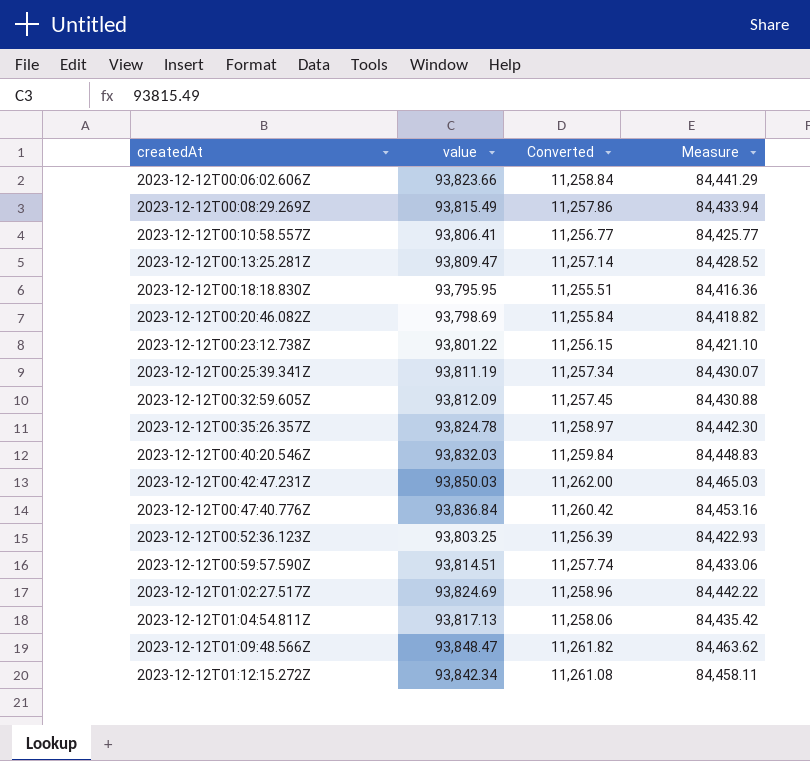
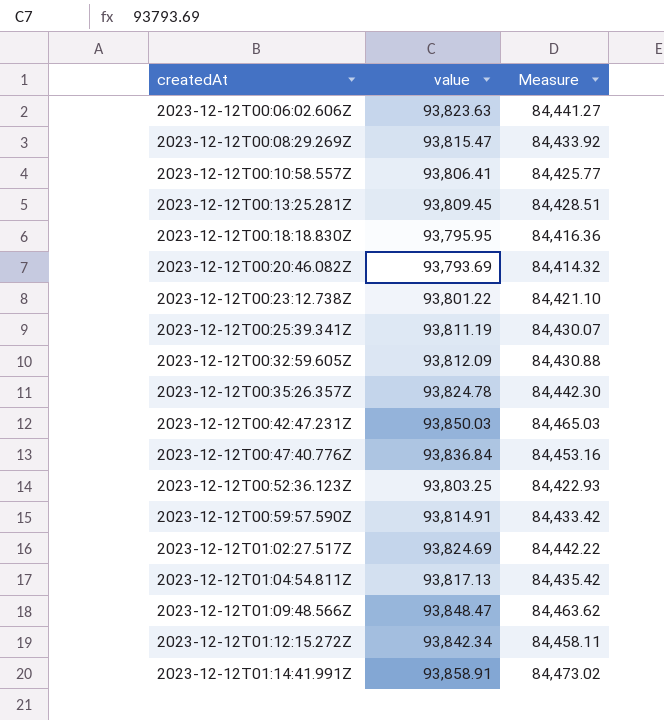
column Converted | formula: [value] * 0.12 -> none
row 2023-12-12T00:40:20.546Z: 93,832.03 | 11,259.84 | 84,448.83 -> none
2023-12-12T00:06:02.606Z | value: 93,823.66 -> 93,823.63
2023-12-12T00:06:02.606Z | Measure: 84,441.29 -> 84,441.27
2023-12-12T00:08:29.269Z | value: 93,815.49 -> 93,815.47
2023-12-12T00:08:29.269Z | Measure: 84,433.94 -> 84,433.92
2023-12-12T00:13:25.281Z | value: 93,809.47 -> 93,809.45
2023-12-12T00:13:25.281Z | Measure: 84,428.52 -> 84,428.51
2023-12-12T00:20:46.082Z | value: 93,798.69 -> 93,793.69
2023-12-12T00:20:46.082Z | Measure: 84,418.82 -> 84,414.32
2023-12-12T00:59:57.590Z | value: 93,814.51 -> 93,814.91
2023-12-12T00:59:57.590Z | Measure: 84,433.06 -> 84,433.42
row 2023-12-12T01:14:41.991Z: none -> 93,858.91 | 84,473.02

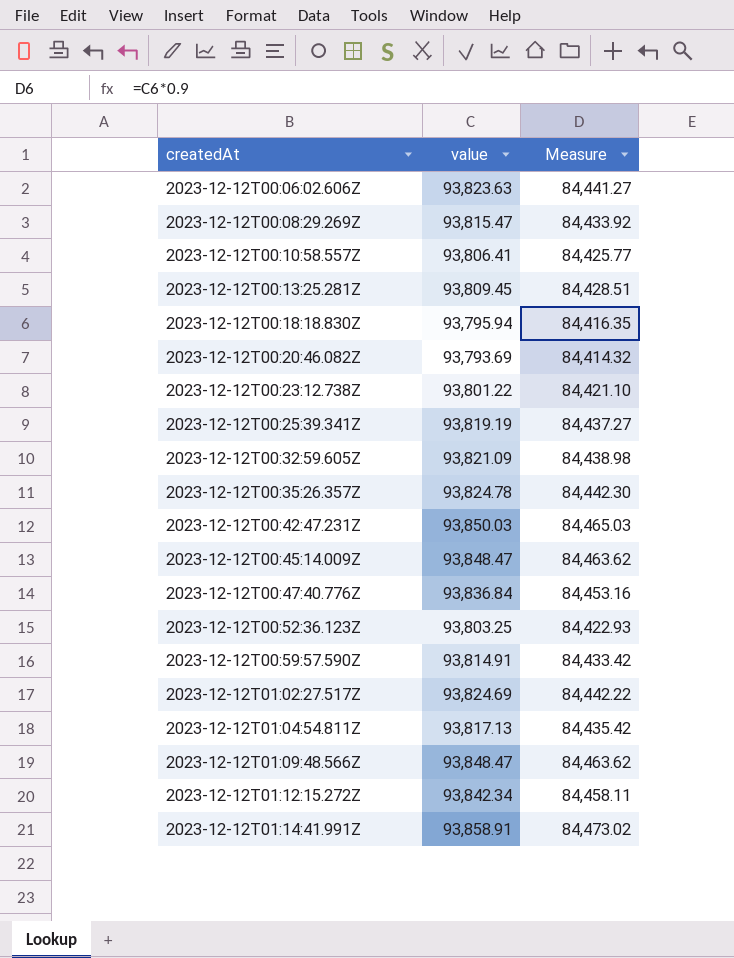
2023-12-12T00:18:18.830Z | value: 93,795.95 -> 93,795.94
2023-12-12T00:18:18.830Z | Measure: 84,416.36 -> 84,416.35
2023-12-12T00:25:39.341Z | value: 93,811.19 -> 93,819.19
2023-12-12T00:25:39.341Z | Measure: 84,430.07 -> 84,437.27
2023-12-12T00:32:59.605Z | value: 93,812.09 -> 93,821.09
2023-12-12T00:32:59.605Z | Measure: 84,430.88 -> 84,438.98
row 2023-12-12T00:45:14.009Z: none -> 93,848.47 | 84,463.62

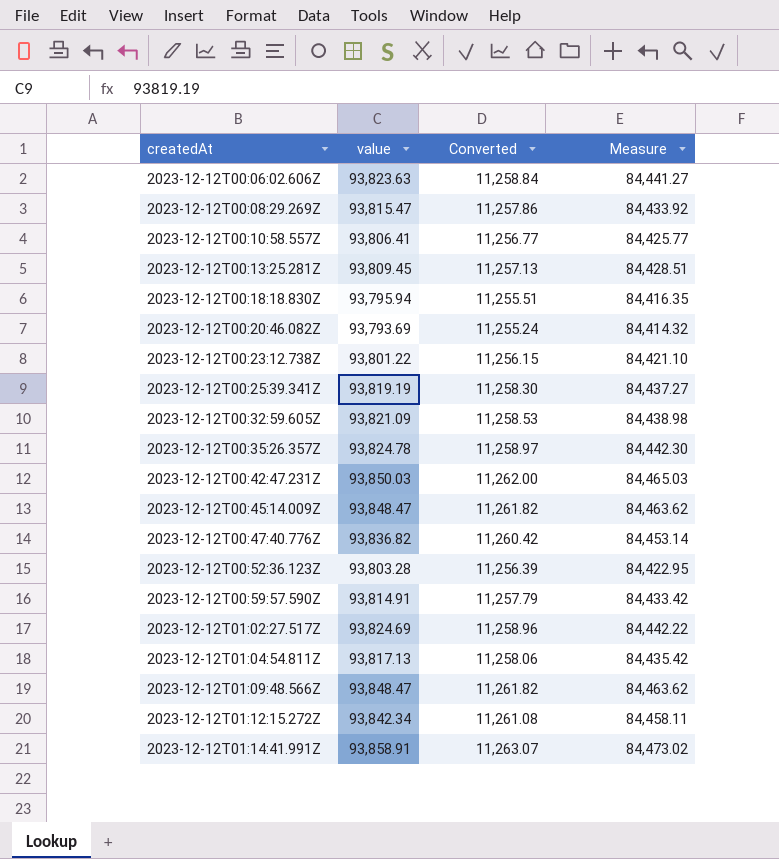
column Converted | formula: none -> [value] * 0.12
2023-12-12T00:47:40.776Z | value: 93,836.84 -> 93,836.82
2023-12-12T00:47:40.776Z | Measure: 84,453.16 -> 84,453.14
2023-12-12T00:52:36.123Z | value: 93,803.25 -> 93,803.28
2023-12-12T00:52:36.123Z | Measure: 84,422.93 -> 84,422.95

